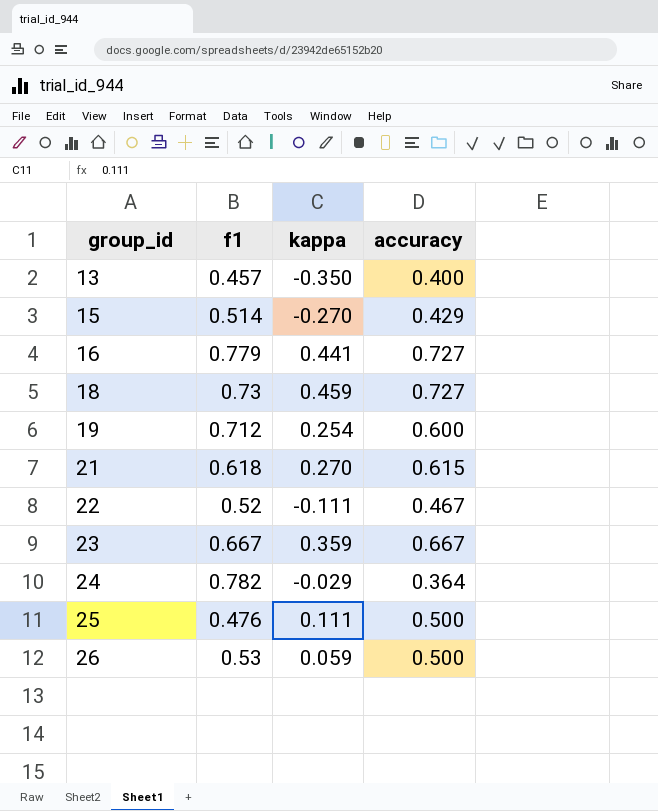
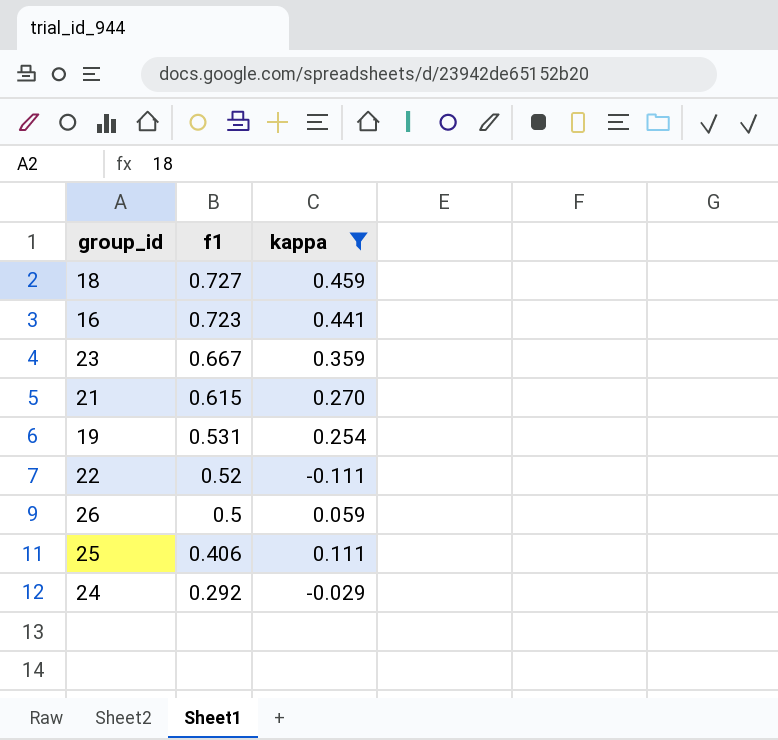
filter: none -> kappa >= -0.111
row order: group_id ascending -> f1 descending
column accuracy | position: 4 -> none
18 | f1: 0.73 -> 0.727
16 | f1: 0.779 -> 0.723
21 | f1: 0.618 -> 0.615
19 | f1: 0.712 -> 0.531
26 | f1: 0.53 -> 0.5
25 | f1: 0.476 -> 0.406
24 | f1: 0.782 -> 0.292

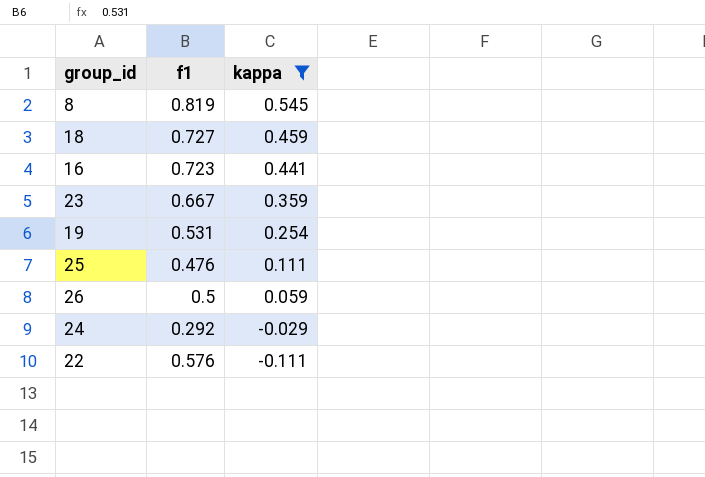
row order: f1 descending -> kappa descending
row 21: 0.615 | 0.270 -> none
row 8: none -> 0.819 | 0.545
25 | f1: 0.406 -> 0.476
22 | f1: 0.52 -> 0.576

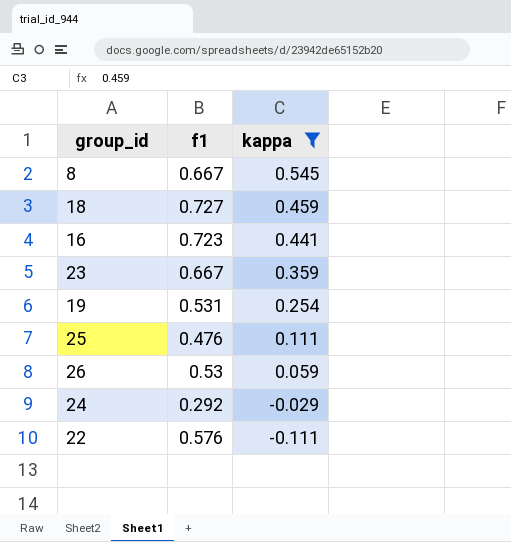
8 | f1: 0.819 -> 0.667
26 | f1: 0.5 -> 0.53

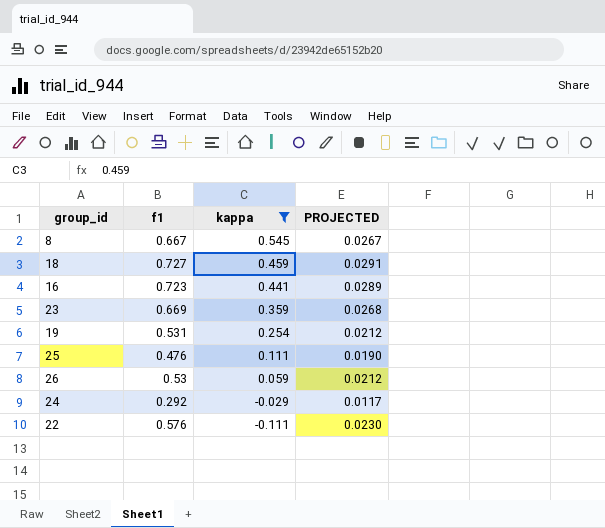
column PROJECTED | formula: none -> [f1] * 0.04
23 | f1: 0.667 -> 0.669

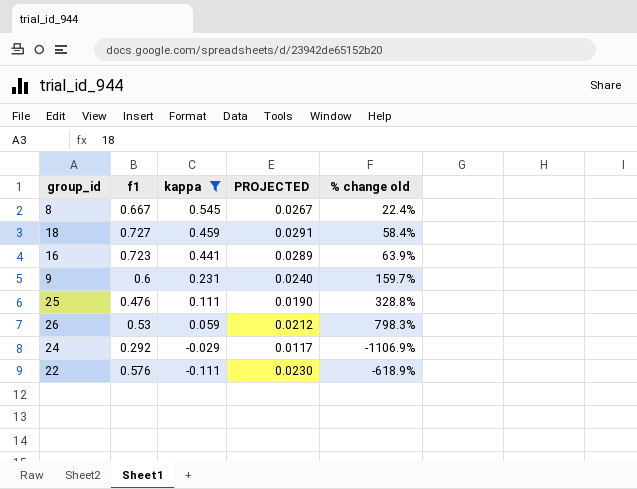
column % change old | formula: none -> ([f1] - [kappa]) / [kappa]
row 23: 0.669 | 0.359 | 0.0268 -> none
row 19: 0.531 | 0.254 | 0.0212 -> none
row 9: none -> 0.6 | 0.231 | 0.0240 | 159.7%

